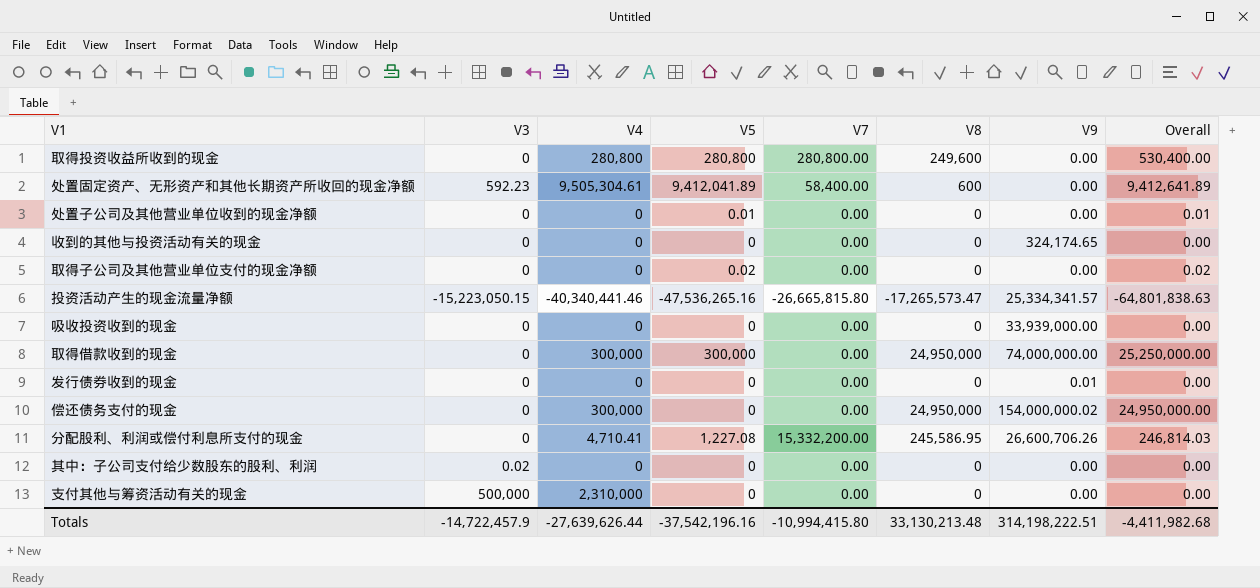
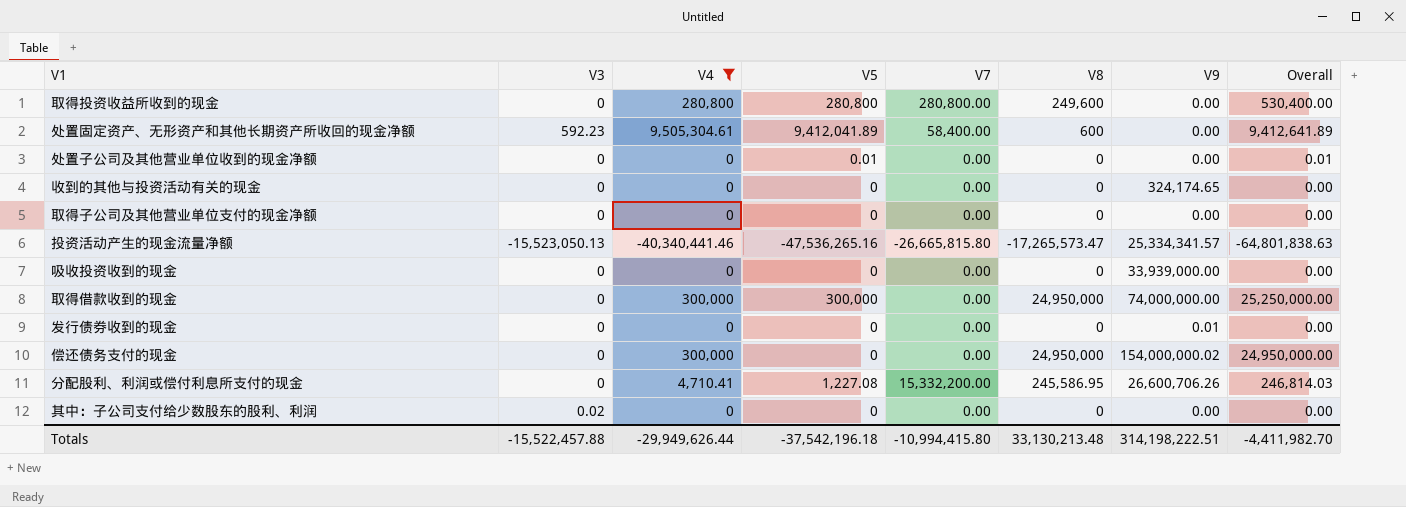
filter: none -> V4 != 2,310,000
取得子公司及其他营业单位支付的现金净额 | V5: 0.02 -> 0
取得子公司及其他营业单位支付的现金净额 | Overall: 0.02 -> 0.00
投资活动产生的现金流量净额 | V3: -15,223,050.15 -> -15,523,050.13
Totals | V3: -14,722,457.9 -> -15,522,457.88
Totals | V4: -27,639,626.44 -> -29,949,626.44
Totals | V5: -37,542,196.16 -> -37,542,196.18
Totals | Overall: -4,411,982.68 -> -4,411,982.70

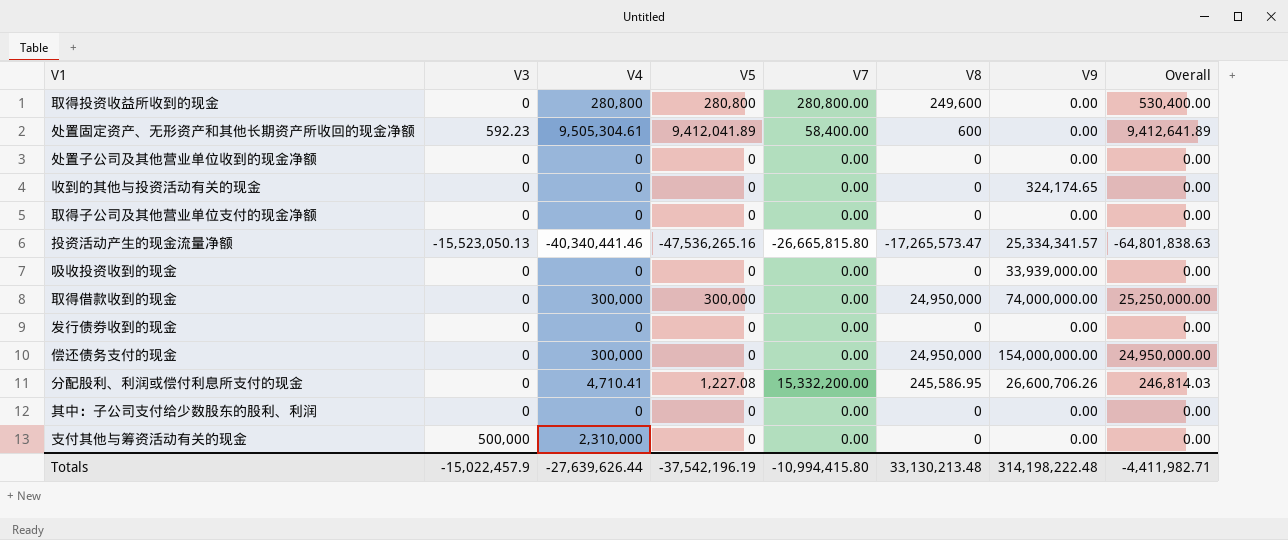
filter: V4 != 2,310,000 -> none
处置子公司及其他营业单位收到的现金净额 | V5: 0.01 -> 0
处置子公司及其他营业单位收到的现金净额 | Overall: 0.01 -> 0.00
发行债券收到的现金 | V9: 0.01 -> 0.00
偿还债务支付的现金 | V9: 154,000,000.02 -> 154,000,000.00
其中：子公司支付给少数股东的股利、利润 | V3: 0.02 -> 0
Totals | V3: -15,522,457.88 -> -15,022,457.9
Totals | V4: -29,949,626.44 -> -27,639,626.44
Totals | V5: -37,542,196.18 -> -37,542,196.19
Totals | V9: 314,198,222.51 -> 314,198,222.48
Totals | Overall: -4,411,982.70 -> -4,411,982.71

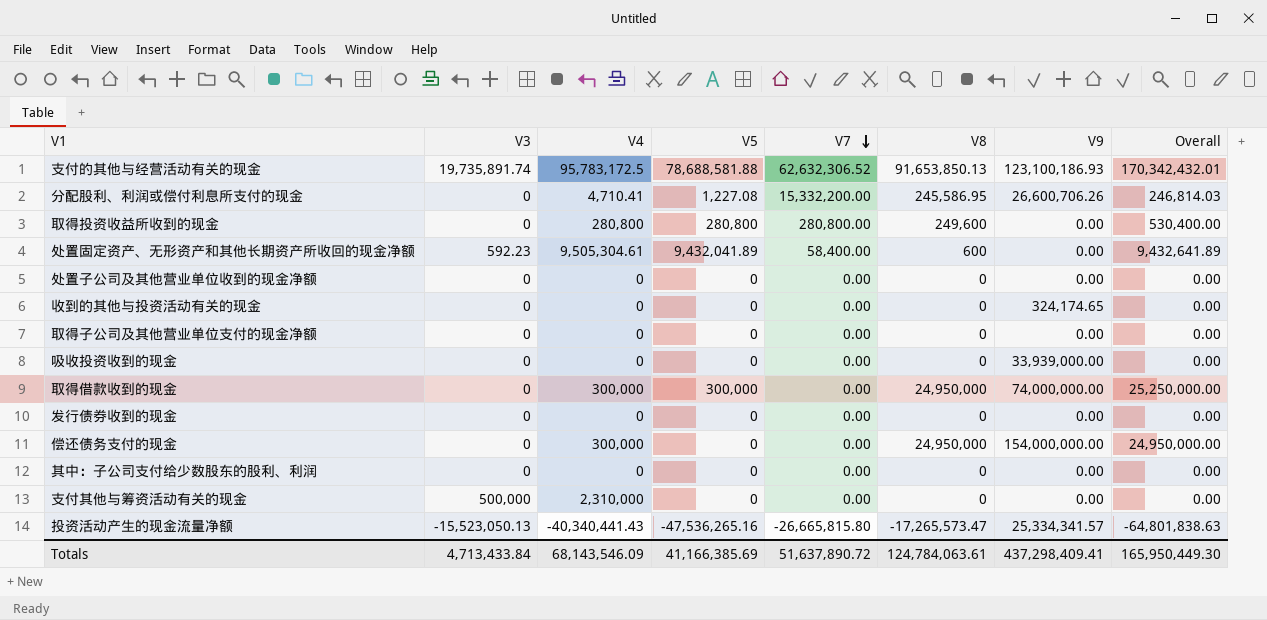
row order: none -> V7 descending
row 支付的其他与经营活动有关的现金: none -> 19,735,891.74 | 95,783,172.5 | 78,688,581.88 | 62,632,306.52 | 91,653,850.13 | 123,100,186.93 | 170,342,432.01
处置固定资产、无形资产和其他长期资产所收回的现金净额 | V5: 9,412,041.89 -> 9,432,041.89
处置固定资产、无形资产和其他长期资产所收回的现金净额 | Overall: 9,412,641.89 -> 9,432,641.89
投资活动产生的现金流量净额 | V4: -40,340,441.46 -> -40,340,441.43
Totals | V3: -15,022,457.9 -> 4,713,433.84
Totals | V4: -27,639,626.44 -> 68,143,546.09
Totals | V5: -37,542,196.19 -> 41,166,385.69
Totals | V7: -10,994,415.80 -> 51,637,890.72
Totals | V8: 33,130,213.48 -> 124,784,063.61
Totals | V9: 314,198,222.48 -> 437,298,409.41
Totals | Overall: -4,411,982.71 -> 165,950,449.30

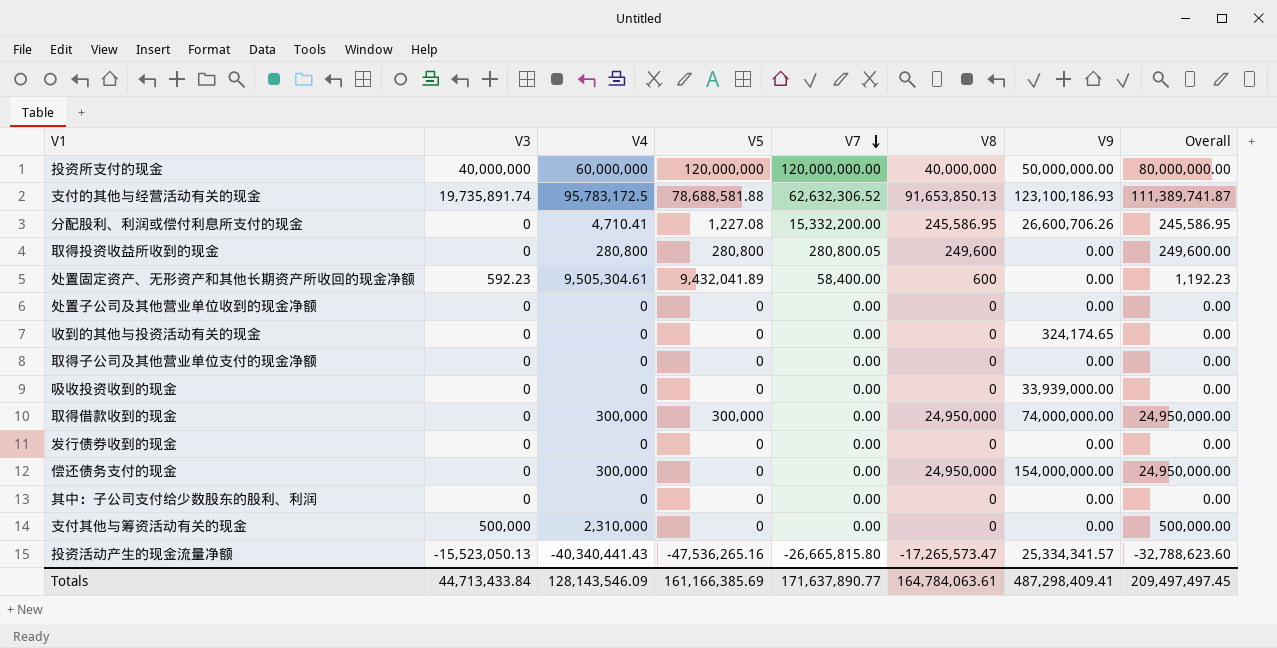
column Overall | formula: [V5] + [V8] -> [V3] + [V8]
row 投资所支付的现金: none -> 40,000,000 | 60,000,000 | 120,000,000 | 120,000,000.00 | 40,000,000 | 50,000,000.00 | 80,000,000.00
取得投资收益所收到的现金 | V7: 280,800.00 -> 280,800.05
Totals | V3: 4,713,433.84 -> 44,713,433.84
Totals | V4: 68,143,546.09 -> 128,143,546.09
Totals | V5: 41,166,385.69 -> 161,166,385.69
Totals | V7: 51,637,890.72 -> 171,637,890.77
Totals | V8: 124,784,063.61 -> 164,784,063.61
Totals | V9: 437,298,409.41 -> 487,298,409.41
Totals | Overall: 165,950,449.30 -> 209,497,497.45

